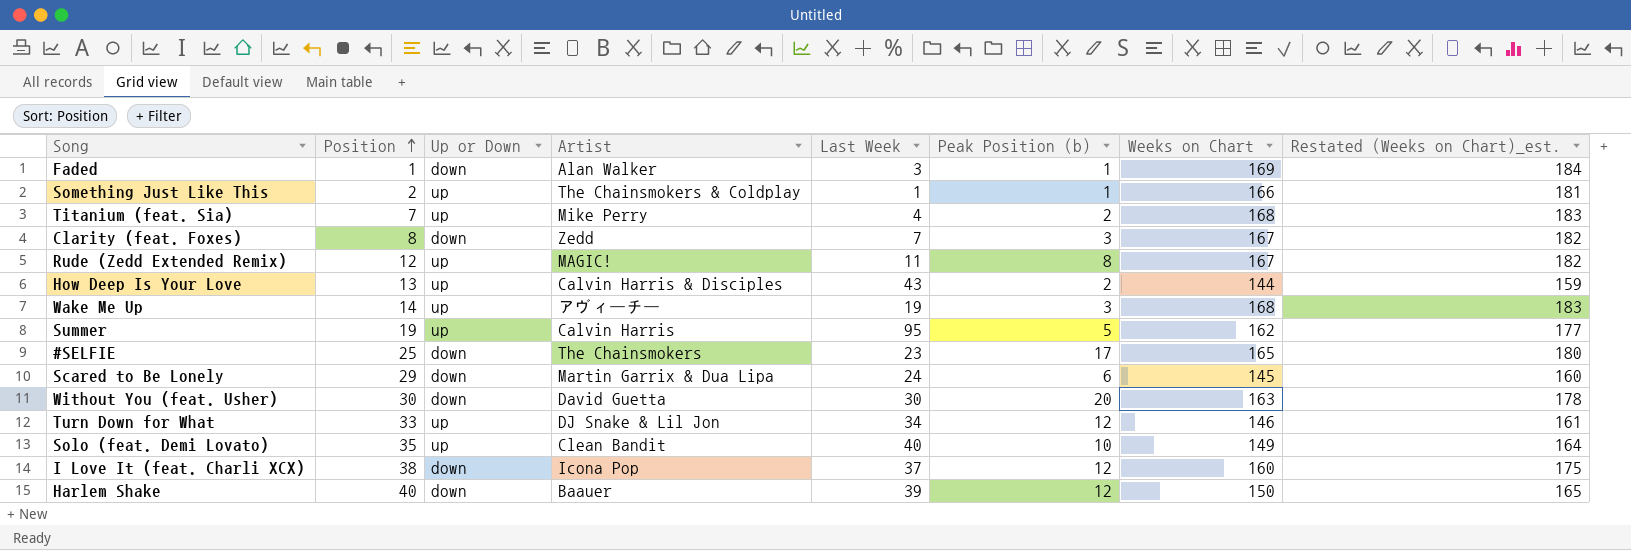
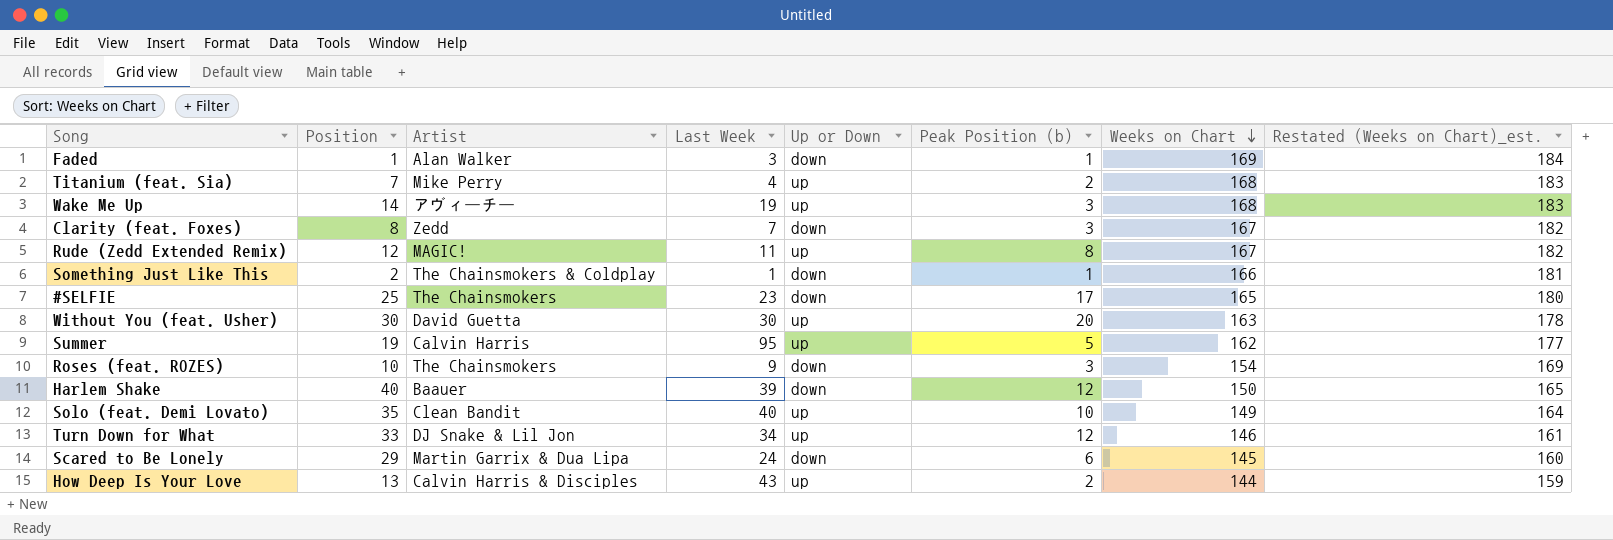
row order: Position ascending -> Weeks on Chart descending
column Up or Down | position: 3 -> 5
row I Love It (feat. Charli XCX): 38 | down | Icona Pop | 37 | 12 | 160 | 175 -> none
Something Just Like This | Up or Down: up -> down
Without You (feat. Usher) | Up or Down: down -> up
row Roses (feat. ROZES): none -> 10 | The Chainsmokers | 9 | down | 3 | 154 | 169

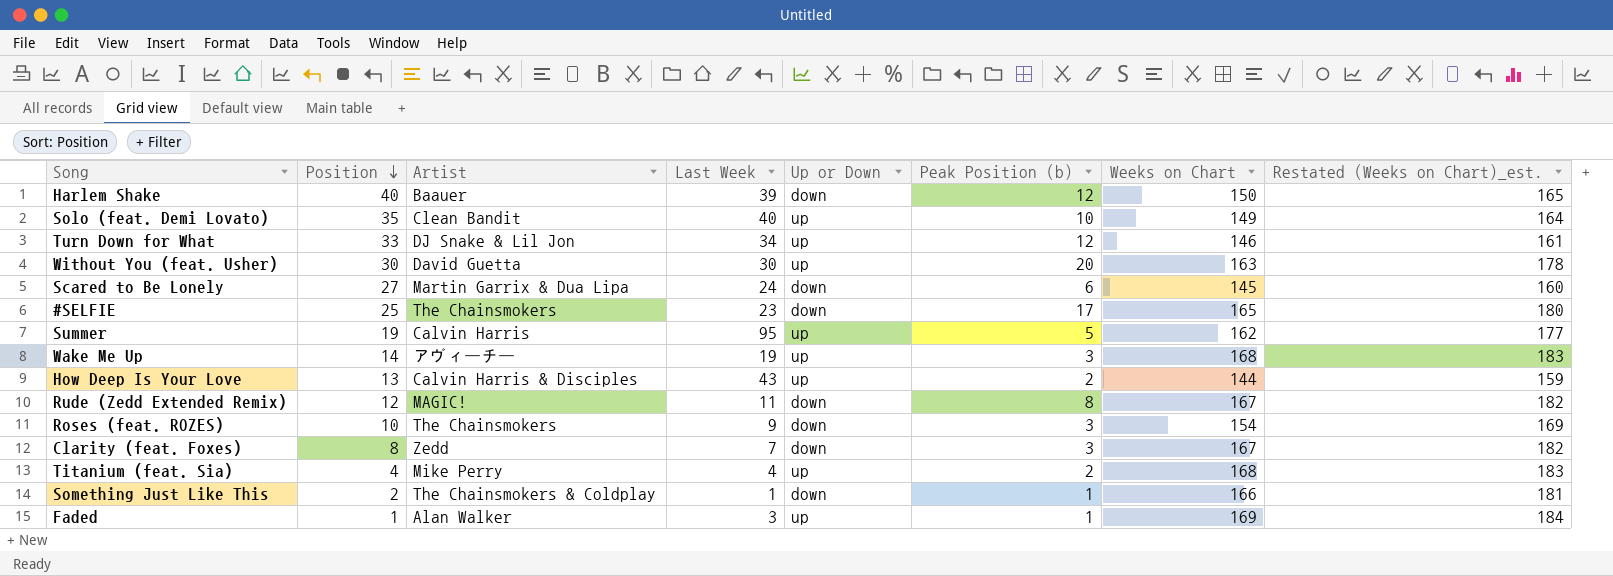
row order: Weeks on Chart descending -> Position descending
Scared to Be Lonely | Position: 29 -> 27
Rude (Zedd Extended Remix) | Up or Down: up -> down
Titanium (feat. Sia) | Position: 7 -> 4
Faded | Up or Down: down -> up

